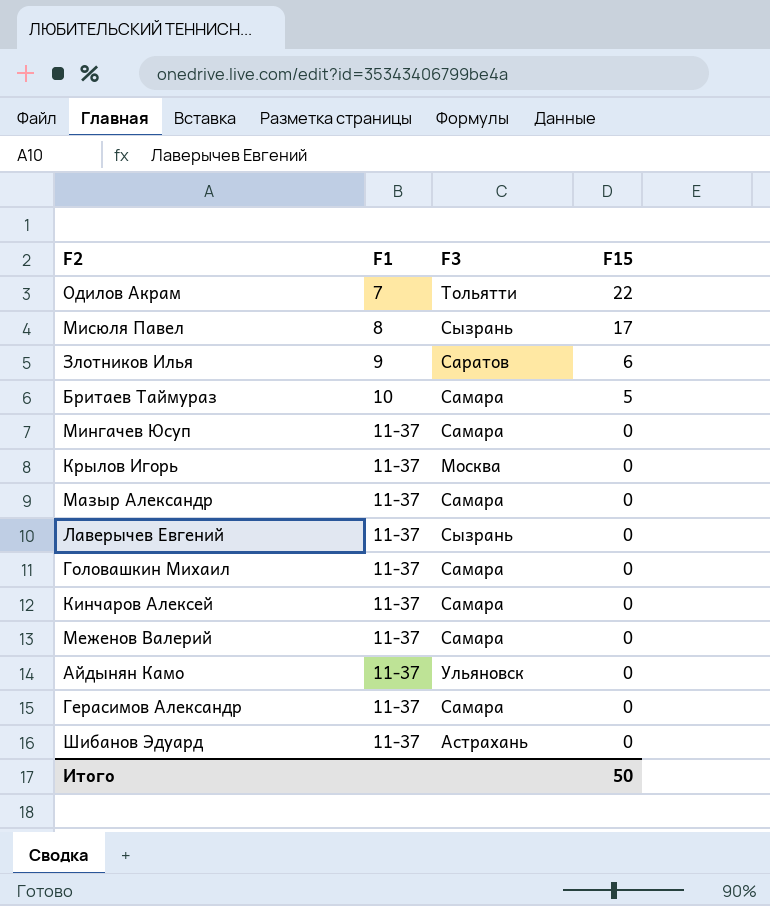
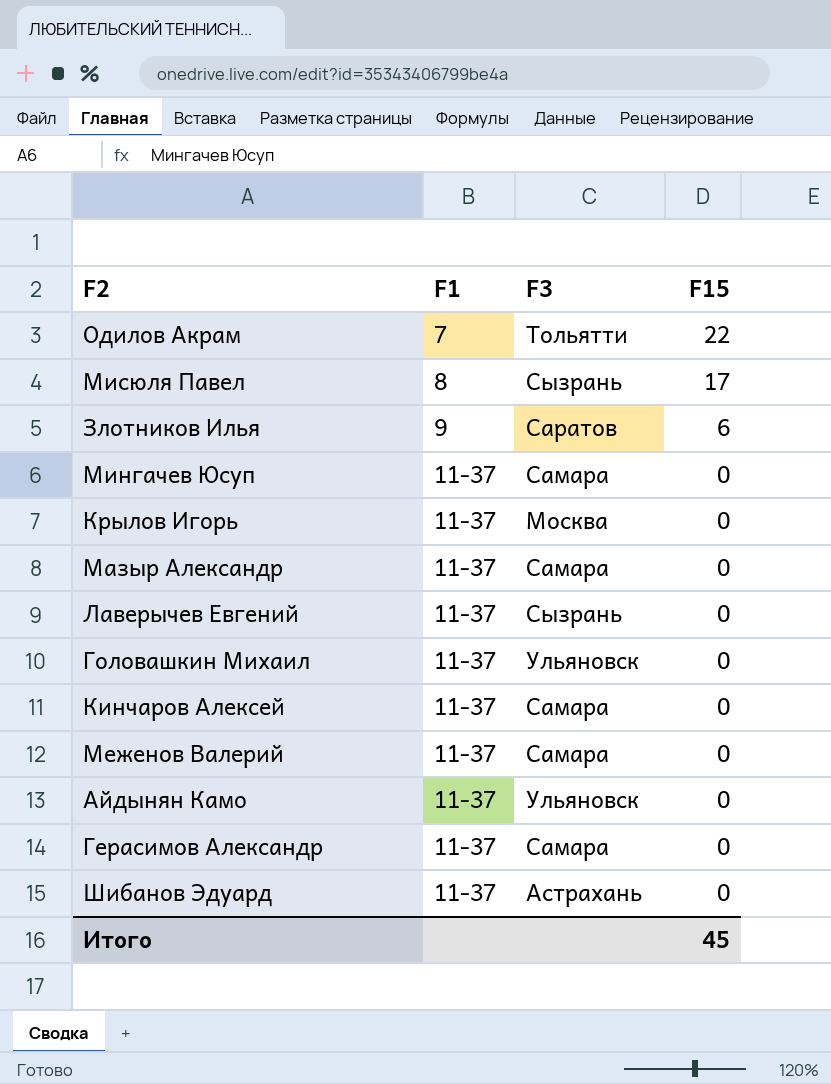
row Бритаев Таймураз: 10 | Самара | 5 -> none
Головашкин Михаил | F3: Самара -> Ульяновск
Итого | F15: 50 -> 45

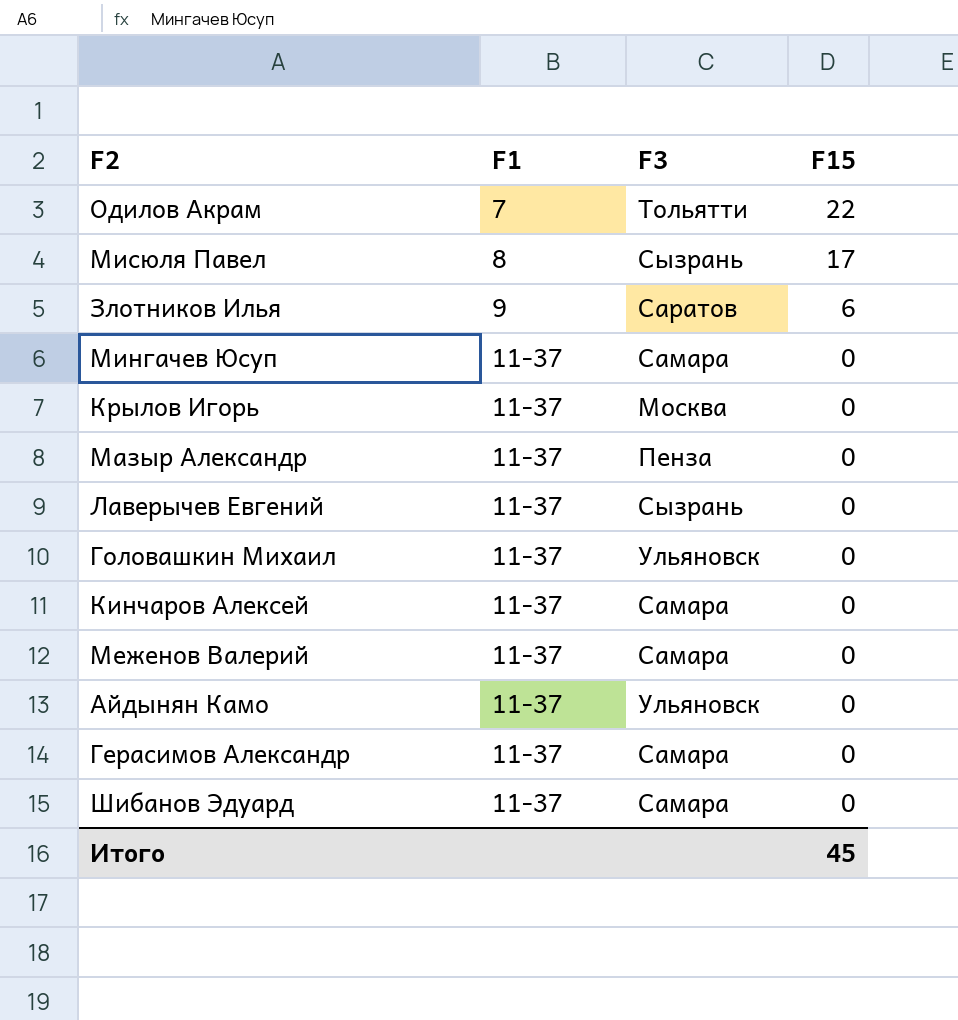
Мазыр Александр | F3: Самара -> Пенза
Шибанов Эдуард | F3: Астрахань -> Самара

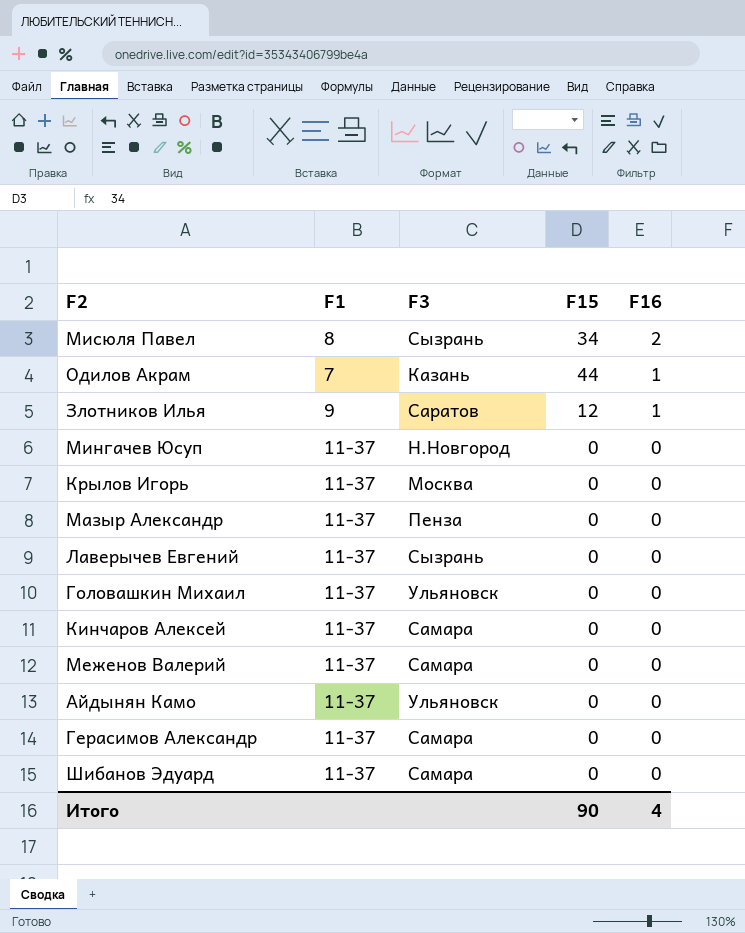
row order: F1 ascending -> F16 descending
column F16 | position: none -> 5
Мисюля Павел | F15: 17 -> 34
Одилов Акрам | F3: Тольятти -> Казань
Одилов Акрам | F15: 22 -> 44
Злотников Илья | F15: 6 -> 12
Мингачев Юсуп | F3: Самара -> Н.Новгород
Итого | F15: 45 -> 90

